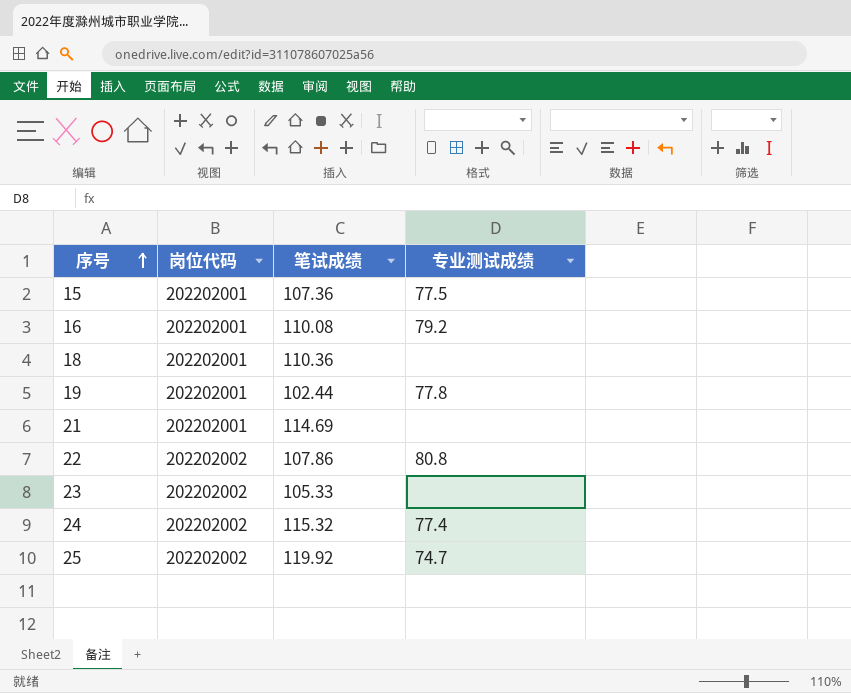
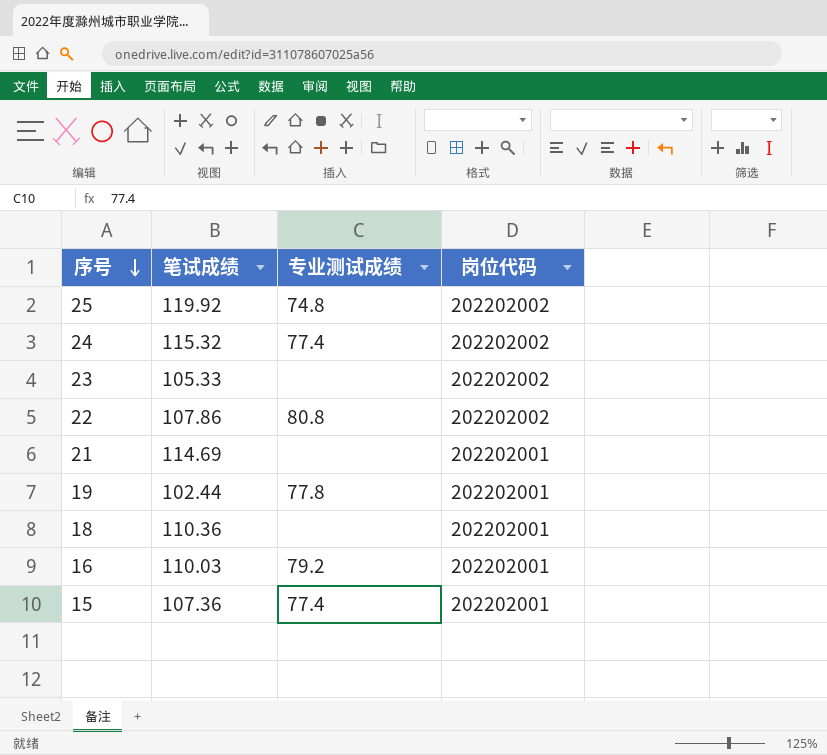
row order: 序号 ascending -> 序号 descending
column 岗位代码 | position: 2 -> 4
25 | 专业测试成绩: 74.7 -> 74.8
16 | 笔试成绩: 110.08 -> 110.03
15 | 专业测试成绩: 77.5 -> 77.4

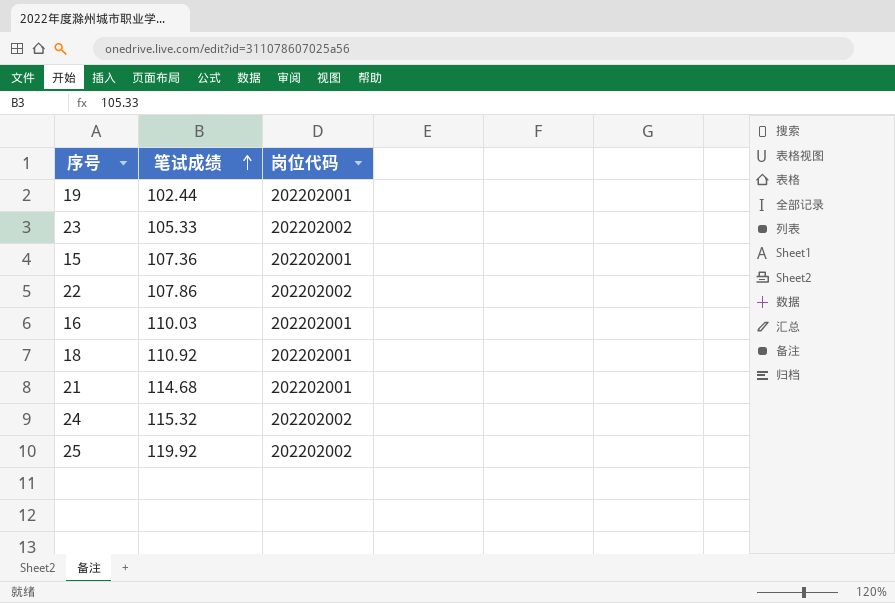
row order: 序号 descending -> 笔试成绩 ascending
column 专业测试成绩 | position: 3 -> none
18 | 笔试成绩: 110.36 -> 110.92
21 | 笔试成绩: 114.69 -> 114.68

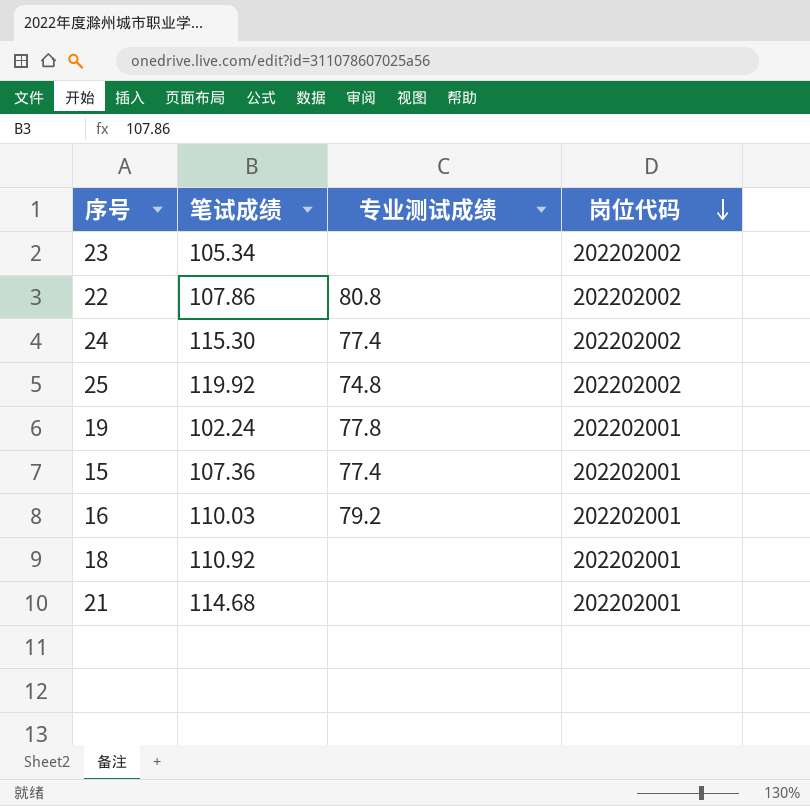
row order: 笔试成绩 ascending -> 岗位代码 descending
column 专业测试成绩 | position: none -> 3
23 | 笔试成绩: 105.33 -> 105.34
24 | 笔试成绩: 115.32 -> 115.30
19 | 笔试成绩: 102.44 -> 102.24

